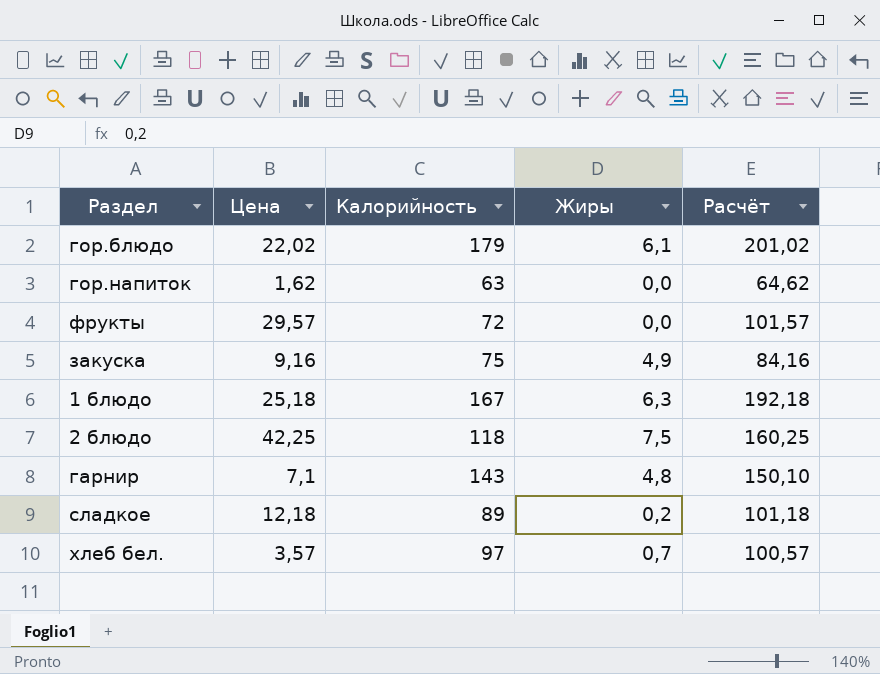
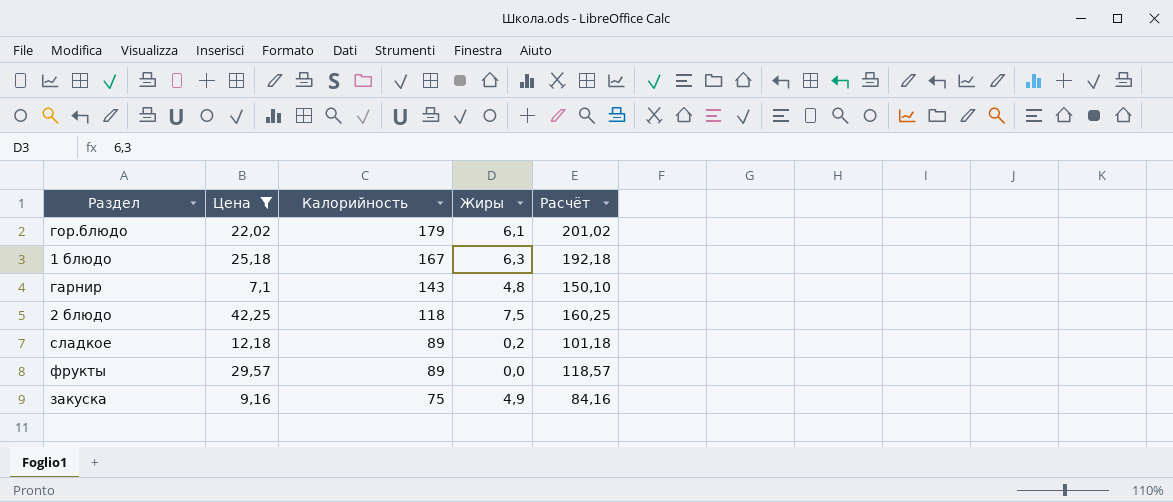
filter: none -> Цена >= 7,1
row order: none -> Калорийность descending
фрукты | Калорийность: 72 -> 89
фрукты | Расчёт: 101,57 -> 118,57

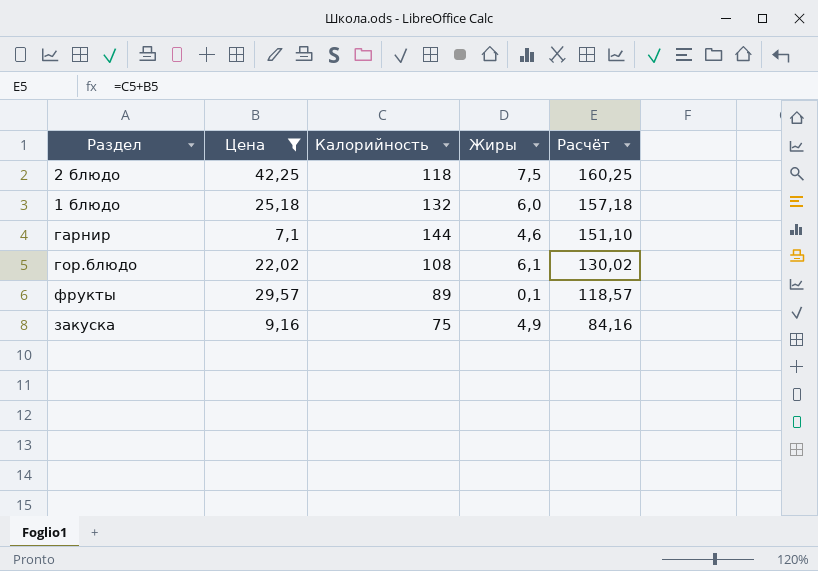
row order: Калорийность descending -> Расчёт descending
row сладкое: 12,18 | 89 | 0,2 | 101,18 -> none
1 блюдо | Калорийность: 167 -> 132
1 блюдо | Жиры: 6,3 -> 6,0
1 блюдо | Расчёт: 192,18 -> 157,18
гарнир | Калорийность: 143 -> 144
гарнир | Жиры: 4,8 -> 4,6
гарнир | Расчёт: 150,10 -> 151,10
гор.блюдо | Калорийность: 179 -> 108
гор.блюдо | Расчёт: 201,02 -> 130,02
фрукты | Жиры: 0,0 -> 0,1

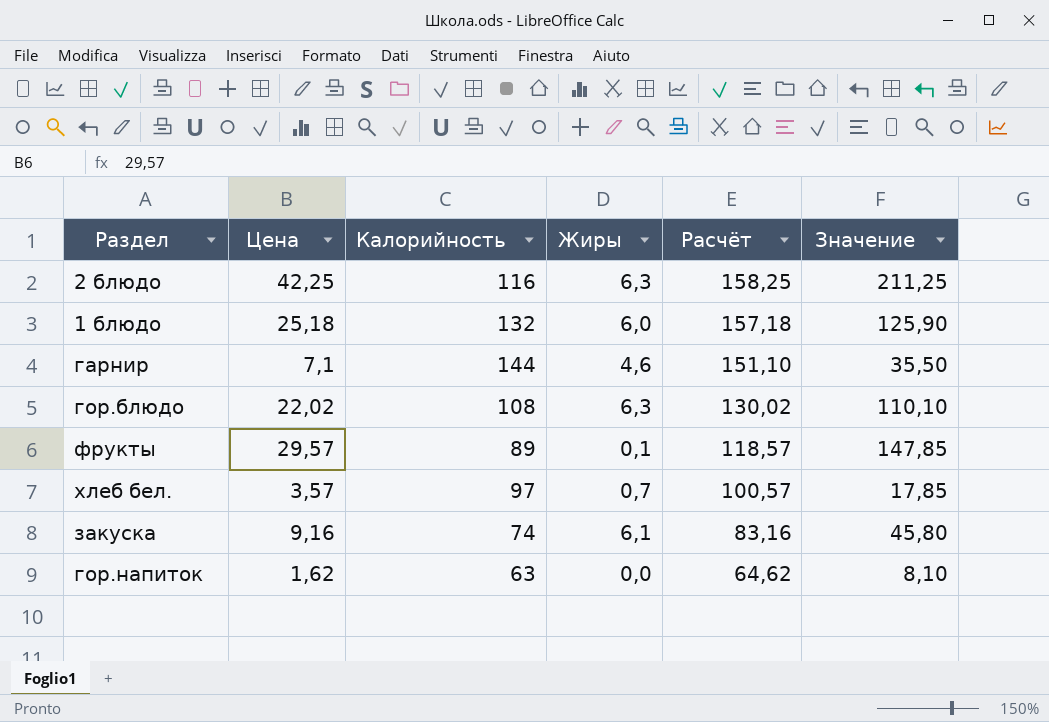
filter: Цена >= 7,1 -> none
column Значение | formula: none -> [Цена] * 5
2 блюдо | Калорийность: 118 -> 116
2 блюдо | Жиры: 7,5 -> 6,3
2 блюдо | Расчёт: 160,25 -> 158,25
гор.блюдо | Жиры: 6,1 -> 6,3
закуска | Калорийность: 75 -> 74
закуска | Жиры: 4,9 -> 6,1
закуска | Расчёт: 84,16 -> 83,16

